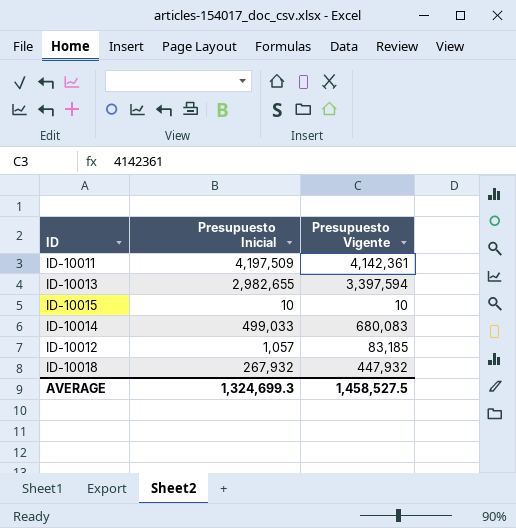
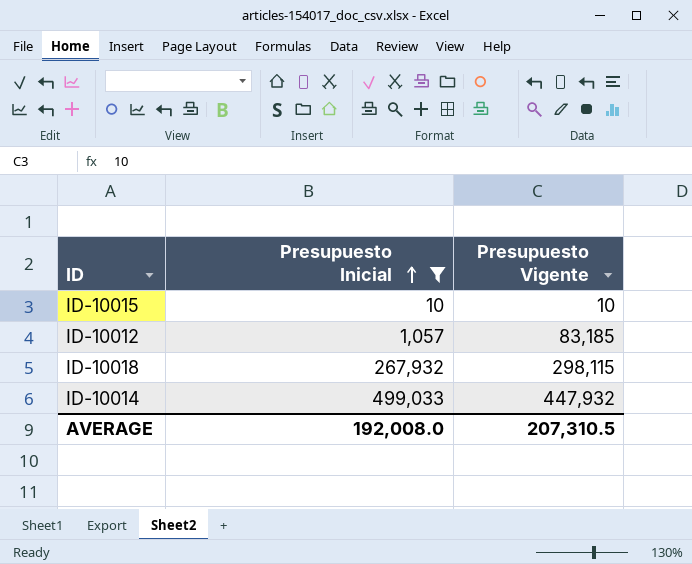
filter: none -> Presupuesto Inicial <= 499,033
row order: none -> Presupuesto Inicial ascending
ID-10018 | Presupuesto Vigente: 447,932 -> 298,115
ID-10014 | Presupuesto Vigente: 680,083 -> 447,932
AVERAGE | Presupuesto Inicial: 1,324,699.3 -> 192,008.0
AVERAGE | Presupuesto Vigente: 1,458,527.5 -> 207,310.5

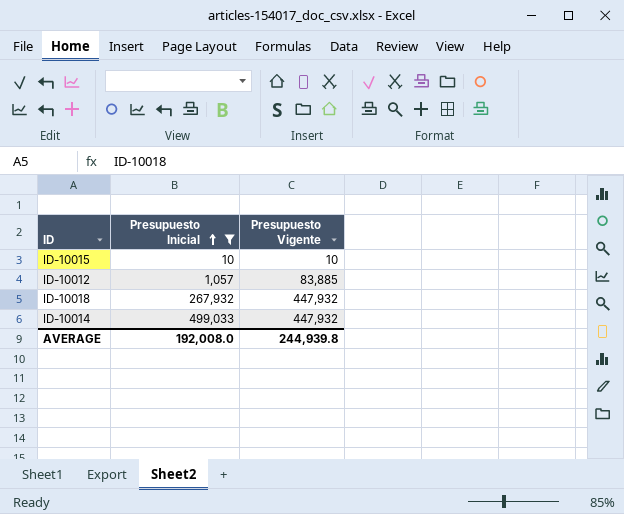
ID-10012 | Presupuesto Vigente: 83,185 -> 83,885
ID-10018 | Presupuesto Vigente: 298,115 -> 447,932
AVERAGE | Presupuesto Vigente: 207,310.5 -> 244,939.8

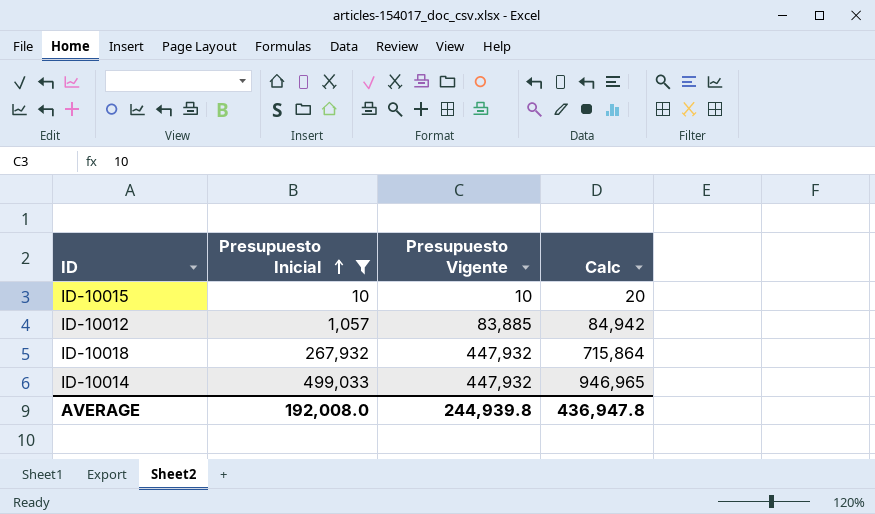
column Calc | formula: none -> [Presupuesto Inicial] + [Presupuesto Vigente]

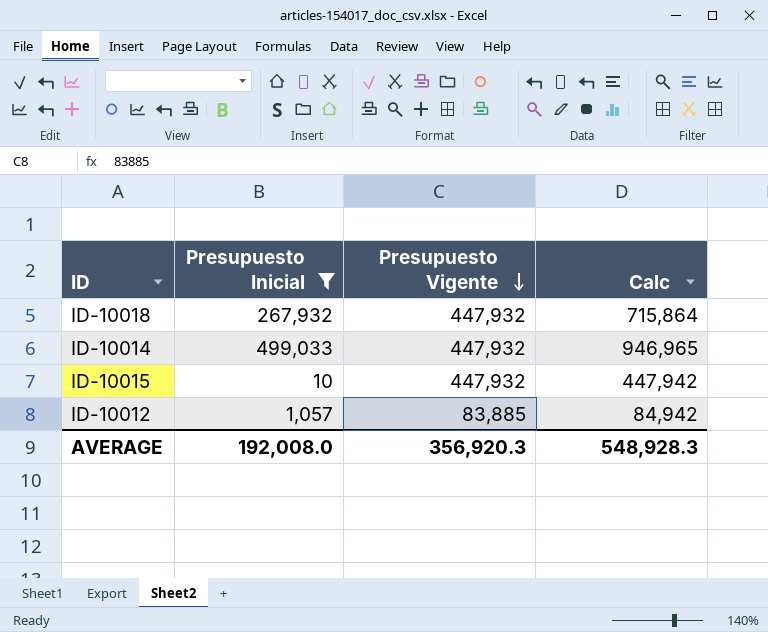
row order: Presupuesto Inicial ascending -> Presupuesto Vigente descending
ID-10015 | Presupuesto Vigente: 10 -> 447,932
ID-10015 | Calc: 20 -> 447,942
AVERAGE | Presupuesto Vigente: 244,939.8 -> 356,920.3
AVERAGE | Calc: 436,947.8 -> 548,928.3

